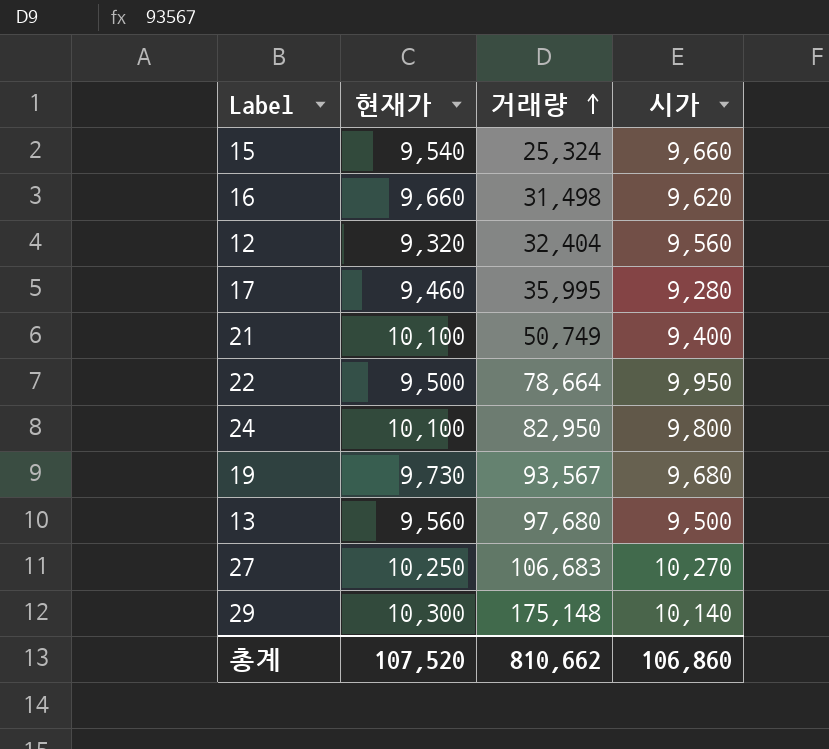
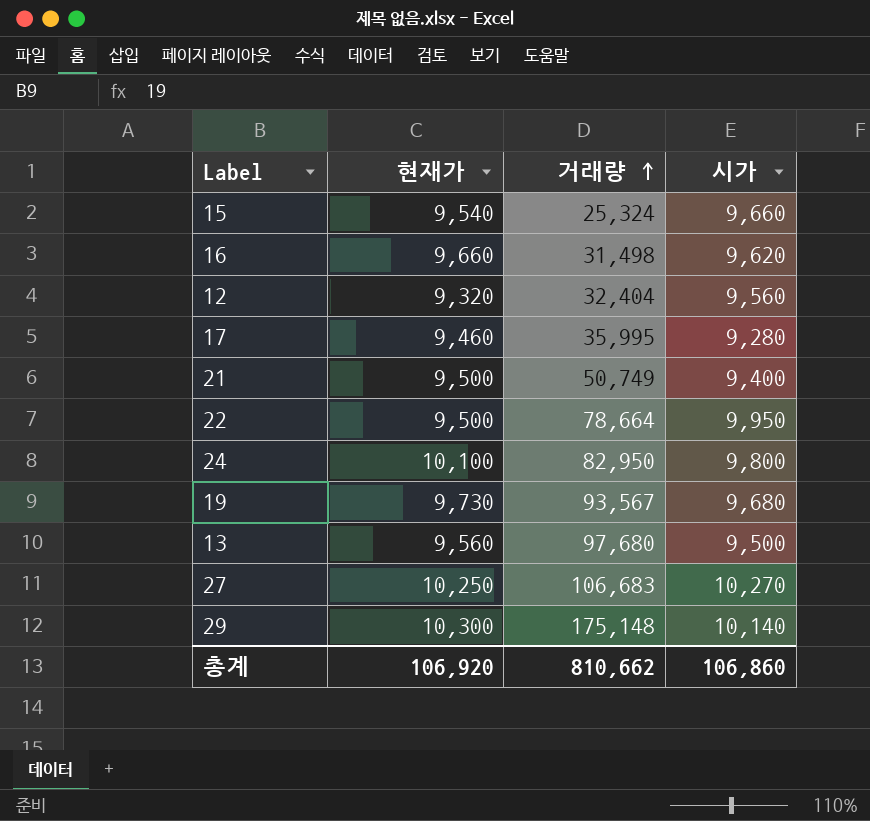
21 | 현재가: 10,100 -> 9,500
총계 | 현재가: 107,520 -> 106,920

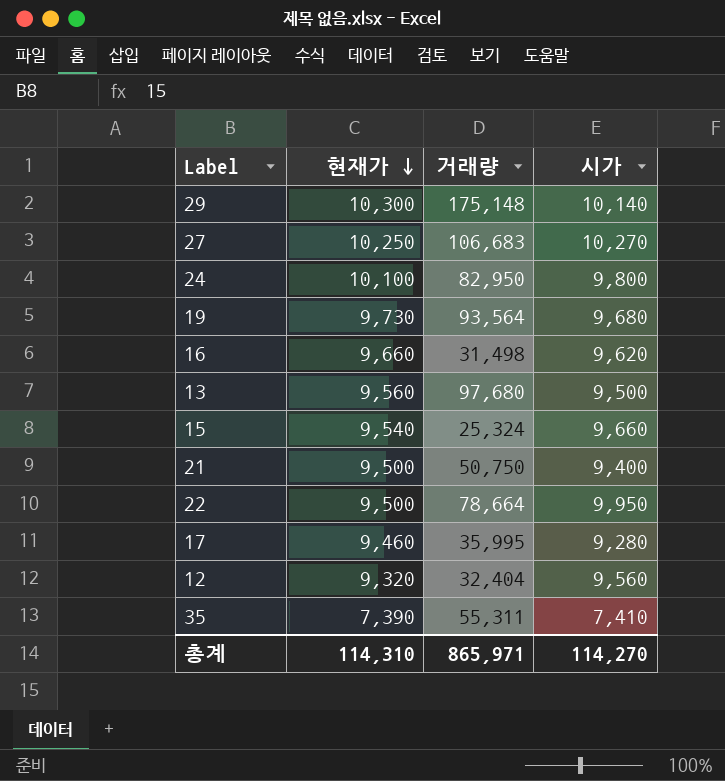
row order: 거래량 ascending -> 현재가 descending
19 | 거래량: 93,567 -> 93,564
21 | 거래량: 50,749 -> 50,750
row 35: none -> 7,390 | 55,311 | 7,410
총계 | 현재가: 106,920 -> 114,310
총계 | 거래량: 810,662 -> 865,971
총계 | 시가: 106,860 -> 114,270

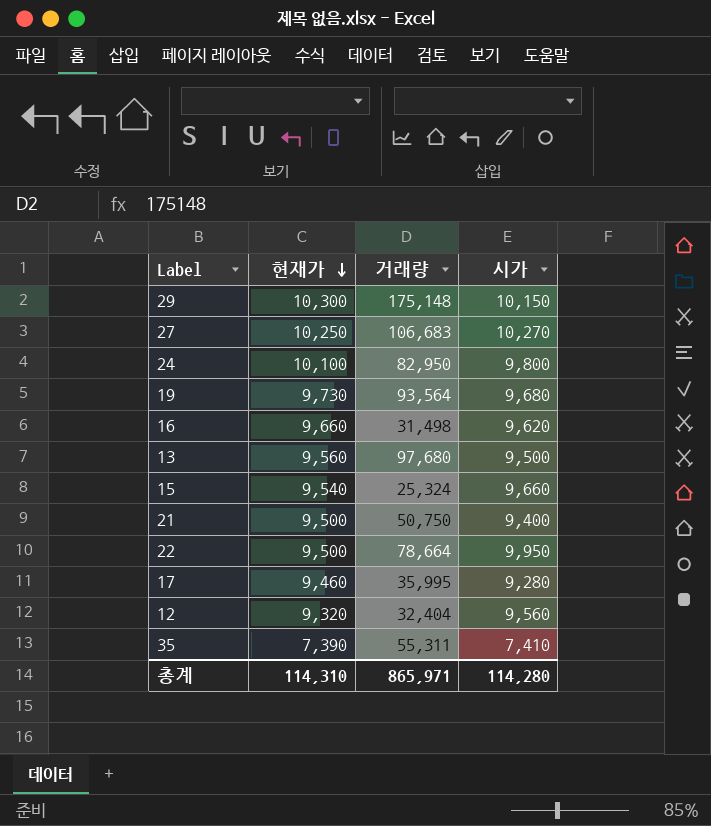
29 | 시가: 10,140 -> 10,150
총계 | 시가: 114,270 -> 114,280

